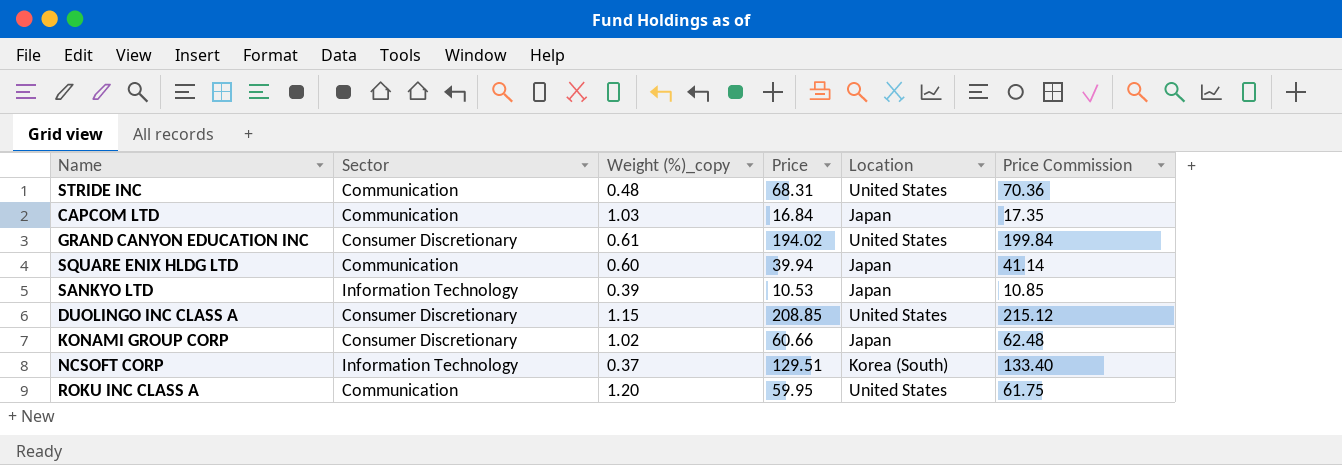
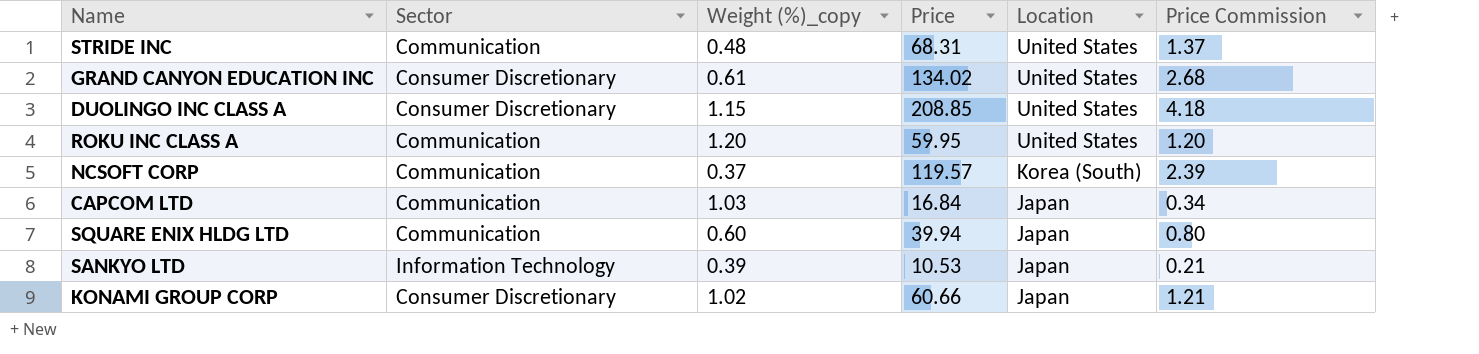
row order: none -> Location descending
column Price Commission | formula: [Price] * 1.03 -> [Price] * 0.02
GRAND CANYON EDUCATION INC | Price: 194.02 -> 134.02
NCSOFT CORP | Sector: Information Technology -> Communication
NCSOFT CORP | Price: 129.51 -> 119.57

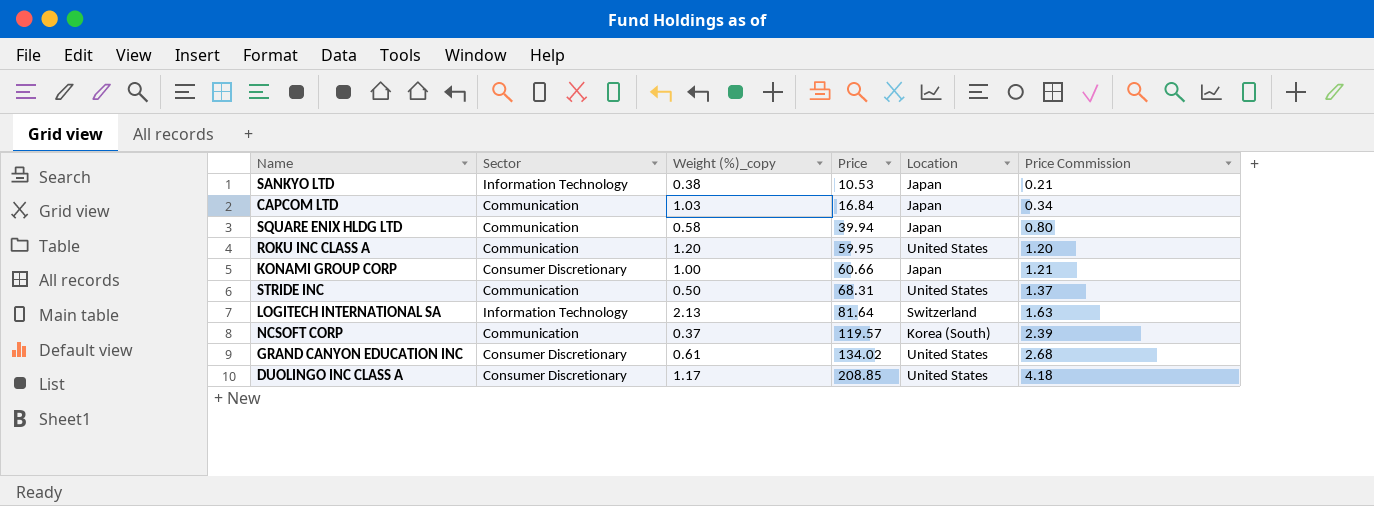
row order: Location descending -> Price ascending
SANKYO LTD | Weight (%)_copy: 0.39 -> 0.38
SQUARE ENIX HLDG LTD | Weight (%)_copy: 0.60 -> 0.58
KONAMI GROUP CORP | Weight (%)_copy: 1.02 -> 1.00
STRIDE INC | Weight (%)_copy: 0.48 -> 0.50
row LOGITECH INTERNATIONAL SA: none -> Information Technology | 2.13 | 81.64 | Switzerland | 1.63
DUOLINGO INC CLASS A | Weight (%)_copy: 1.15 -> 1.17

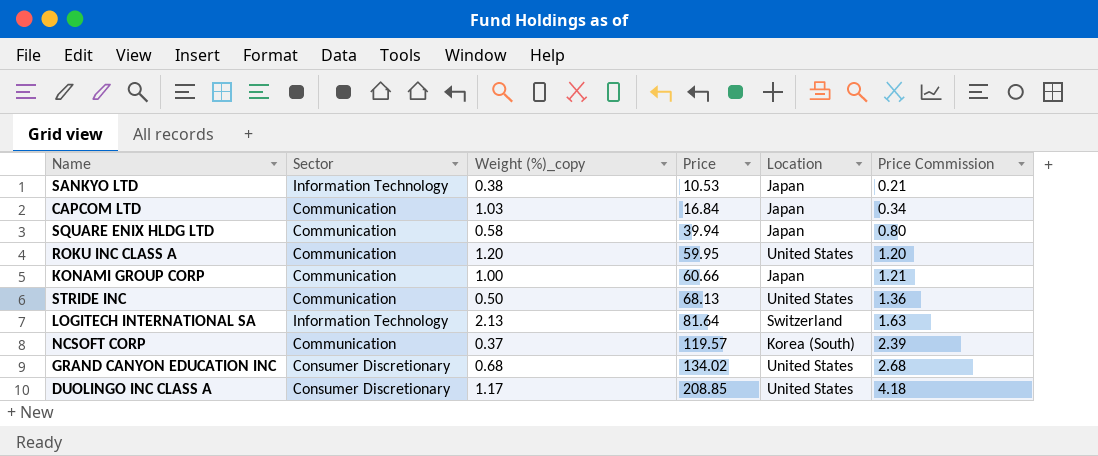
KONAMI GROUP CORP | Sector: Consumer Discretionary -> Communication
STRIDE INC | Price: 68.31 -> 68.13
STRIDE INC | Price Commission: 1.37 -> 1.36
GRAND CANYON EDUCATION INC | Weight (%)_copy: 0.61 -> 0.68

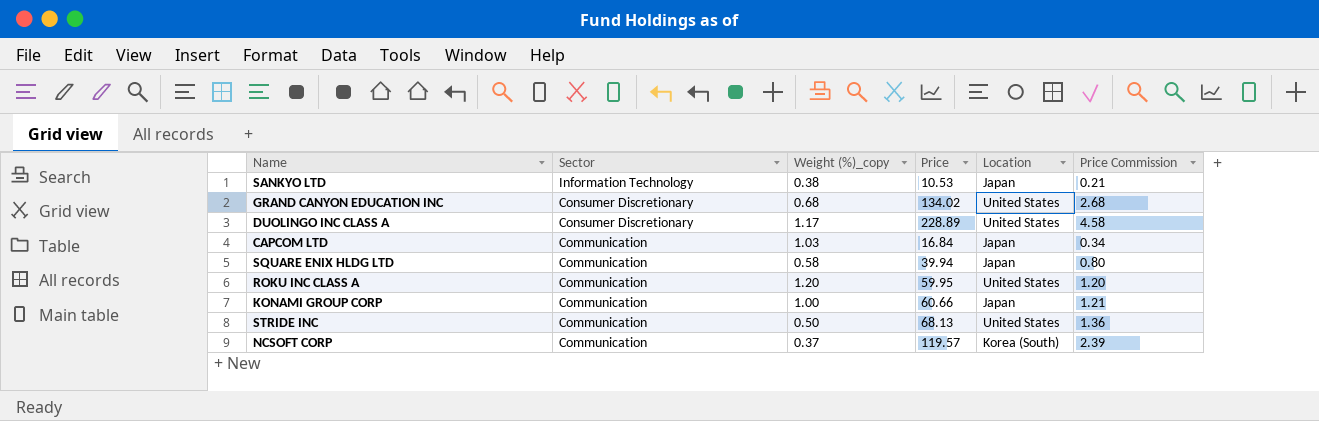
row order: Price ascending -> Sector descending
row LOGITECH INTERNATIONAL SA: Information Technology | 2.13 | 81.64 | Switzerland | 1.63 -> none
DUOLINGO INC CLASS A | Price: 208.85 -> 228.89
DUOLINGO INC CLASS A | Price Commission: 4.18 -> 4.58

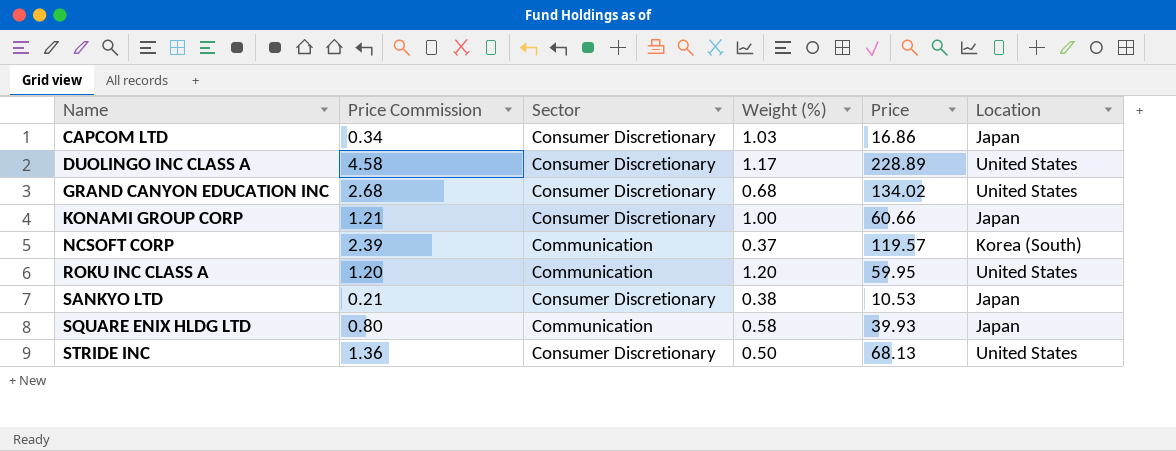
row order: Sector descending -> Name ascending
column Price Commission | position: 6 -> 2
column name: Weight (%)_copy -> Weight (%)
CAPCOM LTD | Sector: Communication -> Consumer Discretionary
CAPCOM LTD | Price: 16.84 -> 16.86
KONAMI GROUP CORP | Sector: Communication -> Consumer Discretionary
SANKYO LTD | Sector: Information Technology -> Consumer Discretionary
SQUARE ENIX HLDG LTD | Price: 39.94 -> 39.93
STRIDE INC | Sector: Communication -> Consumer Discretionary

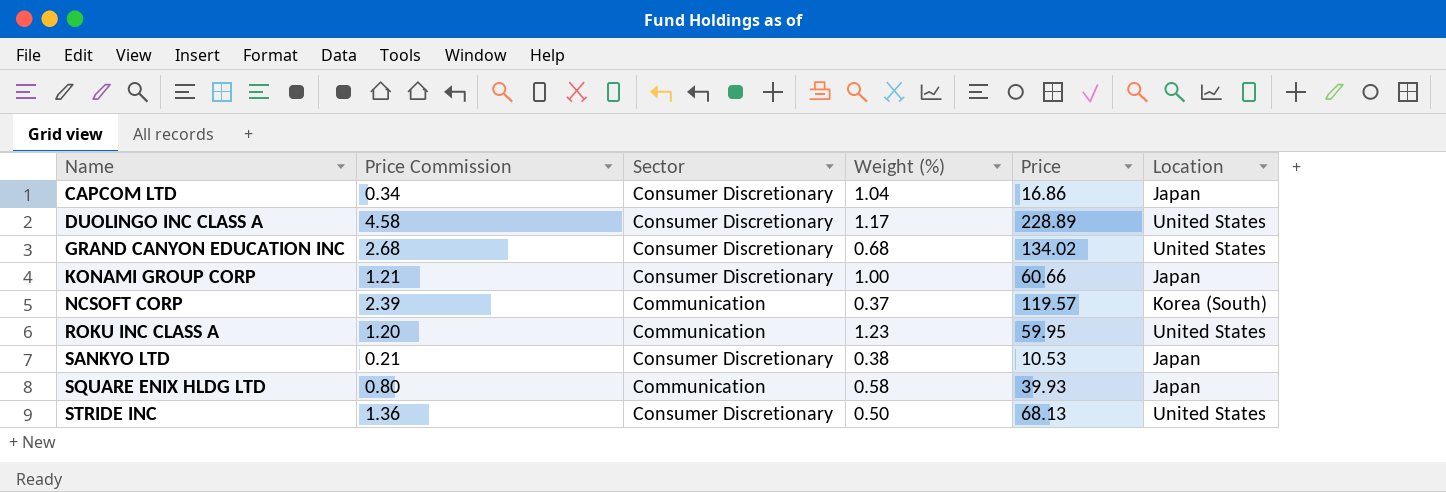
CAPCOM LTD | Weight (%): 1.03 -> 1.04
ROKU INC CLASS A | Weight (%): 1.20 -> 1.23

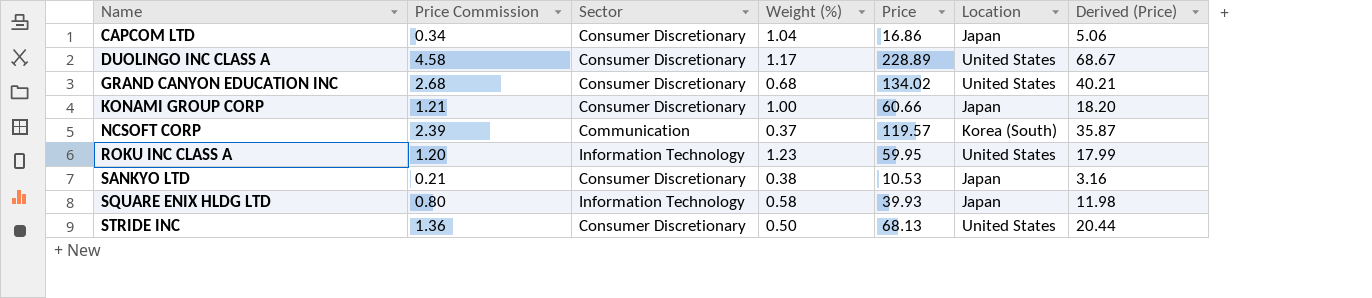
column Derived (Price) | formula: none -> [Price] * 0.3
ROKU INC CLASS A | Sector: Communication -> Information Technology
SQUARE ENIX HLDG LTD | Sector: Communication -> Information Technology

